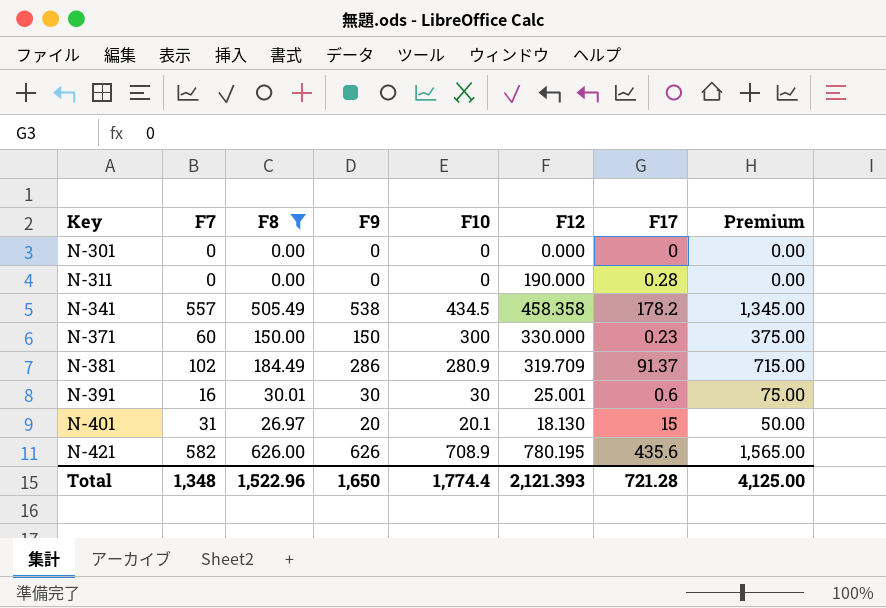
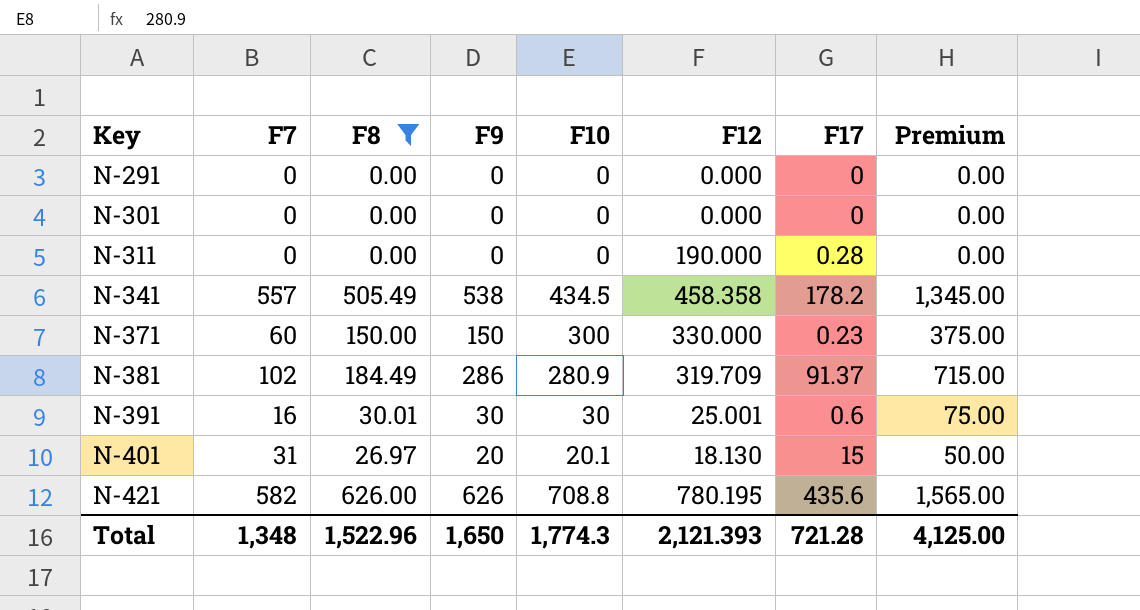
row N-291: none -> 0 | 0.00 | 0 | 0 | 0.000 | 0 | 0.00
N-421 | F10: 708.9 -> 708.8
Total | F10: 1,774.4 -> 1,774.3

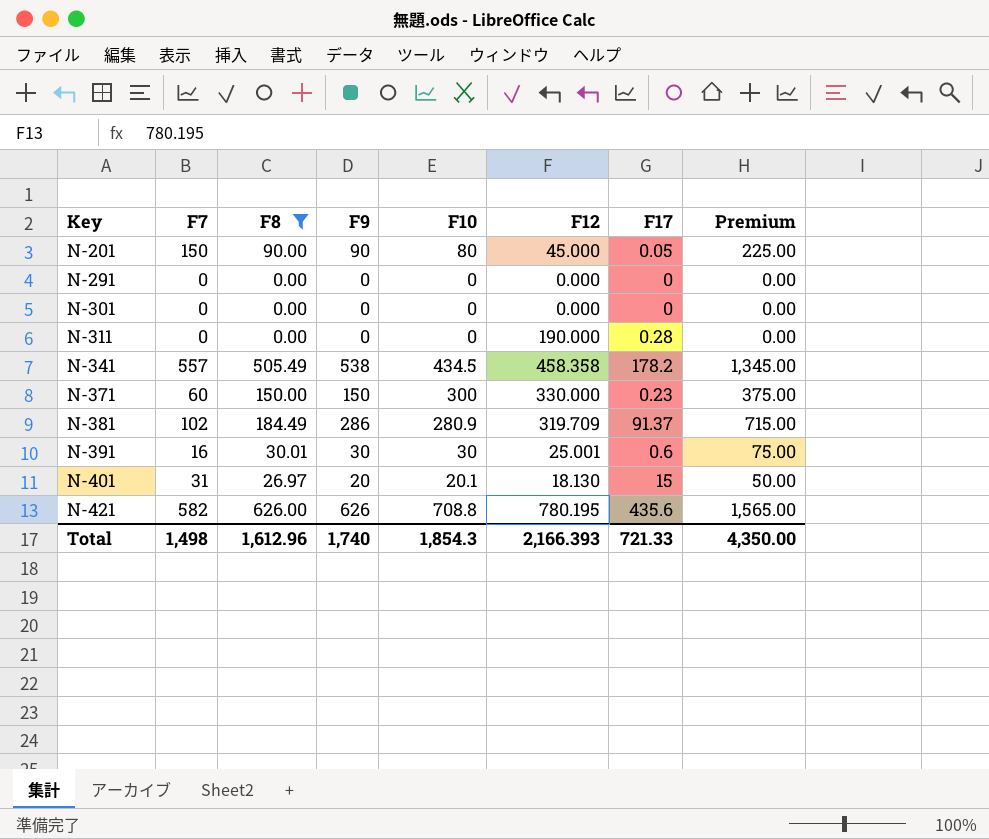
row N-201: none -> 150 | 90.00 | 90 | 80 | 45.000 | 0.05 | 225.00
Total | F7: 1,348 -> 1,498
Total | F8: 1,522.96 -> 1,612.96
Total | F9: 1,650 -> 1,740
Total | F10: 1,774.3 -> 1,854.3
Total | F12: 2,121.393 -> 2,166.393
Total | F17: 721.28 -> 721.33
Total | Premium: 4,125.00 -> 4,350.00

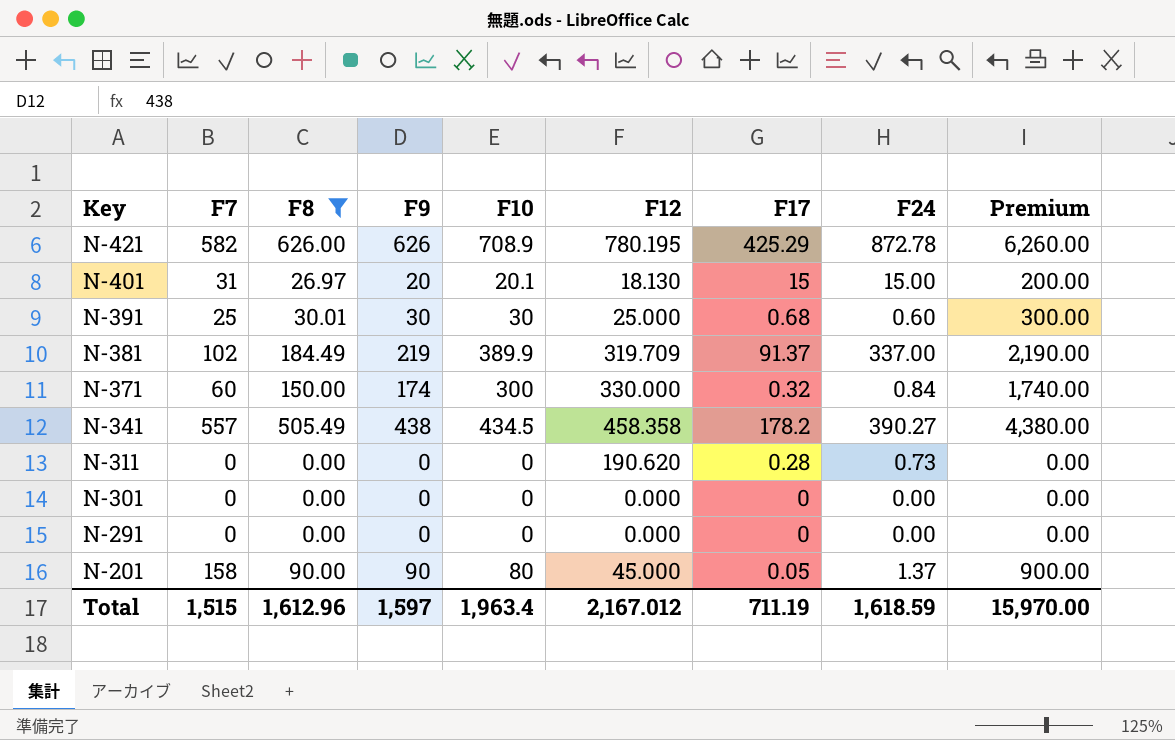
row order: Key ascending -> Key descending
column F24 | position: none -> 8
column Premium | formula: [F9] * 2.5 -> [F9] * 10
N-421 | F10: 708.8 -> 708.9
N-421 | F17: 435.6 -> 425.29
N-391 | F7: 16 -> 25
N-391 | F12: 25.001 -> 25.000
N-391 | F17: 0.6 -> 0.68
N-381 | F9: 286 -> 219
N-381 | F10: 280.9 -> 389.9
N-371 | F9: 150 -> 174
N-371 | F17: 0.23 -> 0.32
N-341 | F9: 538 -> 438
N-311 | F12: 190.000 -> 190.620
N-201 | F7: 150 -> 158
Total | F7: 1,498 -> 1,515
Total | F9: 1,740 -> 1,597
Total | F10: 1,854.3 -> 1,963.4
Total | F12: 2,166.393 -> 2,167.012
Total | F17: 721.33 -> 711.19
Total | Premium: 4,350.00 -> 15,970.00

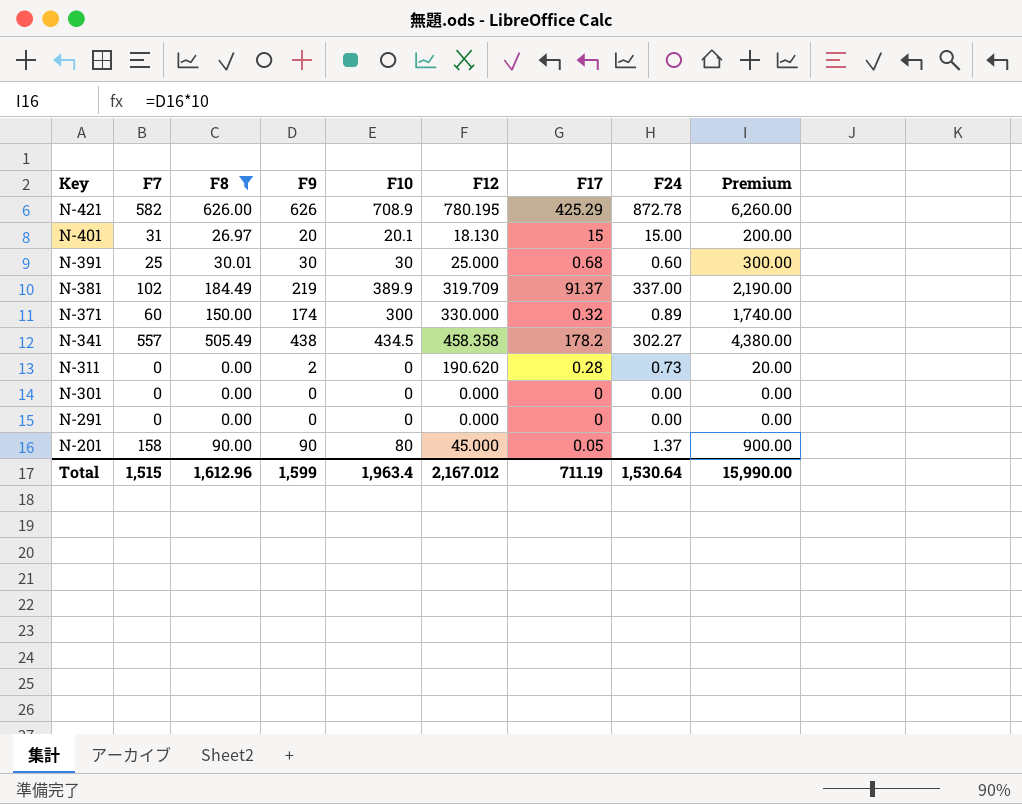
N-371 | F24: 0.84 -> 0.89
N-341 | F24: 390.27 -> 302.27
N-311 | F9: 0 -> 2
N-311 | Premium: 0.00 -> 20.00
Total | F9: 1,597 -> 1,599
Total | F24: 1,618.59 -> 1,530.64
Total | Premium: 15,970.00 -> 15,990.00

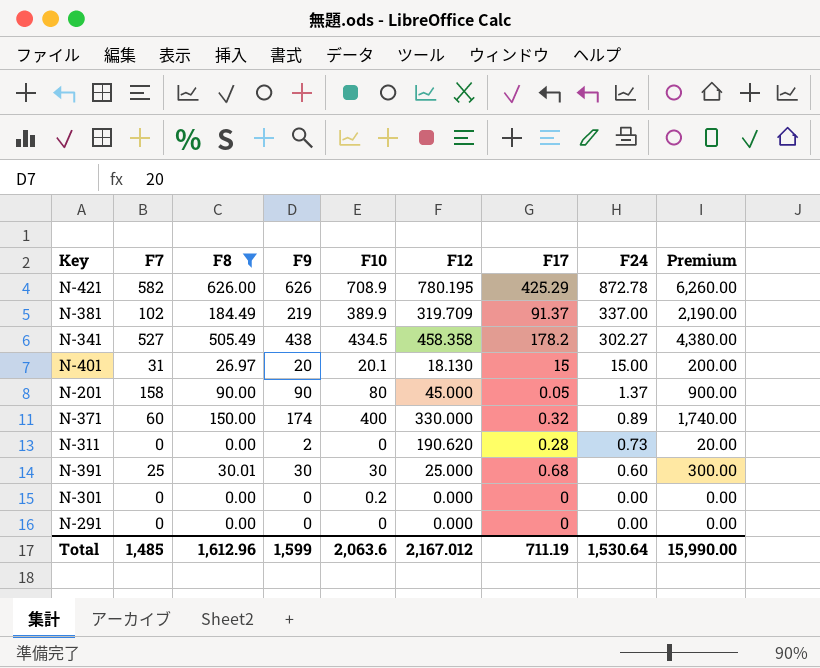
row order: Key descending -> F24 descending
N-341 | F7: 557 -> 527
N-371 | F10: 300 -> 400
N-301 | F10: 0 -> 0.2
Total | F7: 1,515 -> 1,485
Total | F10: 1,963.4 -> 2,063.6

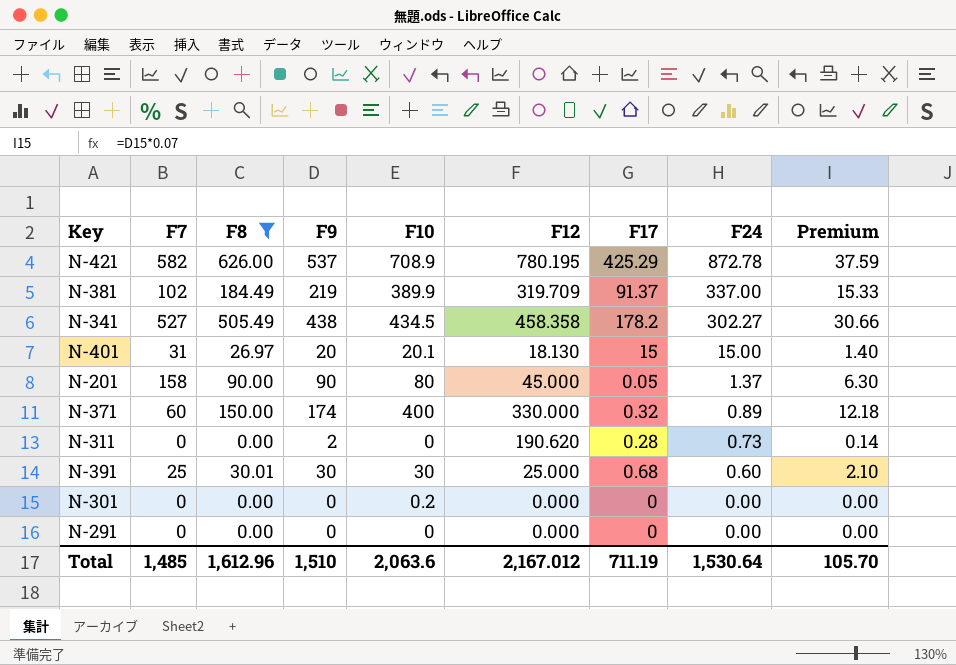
column Premium | formula: [F9] * 10 -> [F9] * 0.07
N-421 | F9: 626 -> 537
Total | F9: 1,599 -> 1,510
Total | Premium: 15,990.00 -> 105.70

